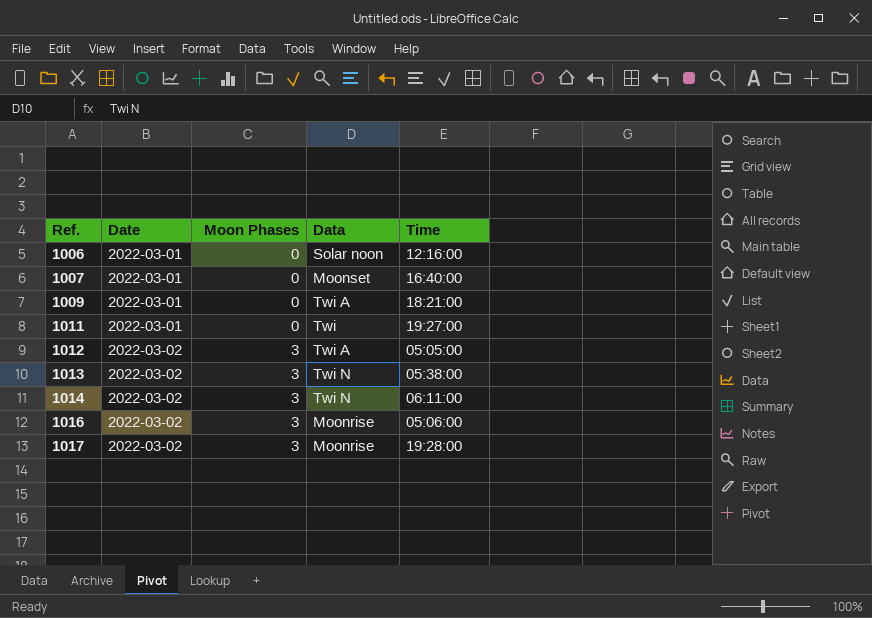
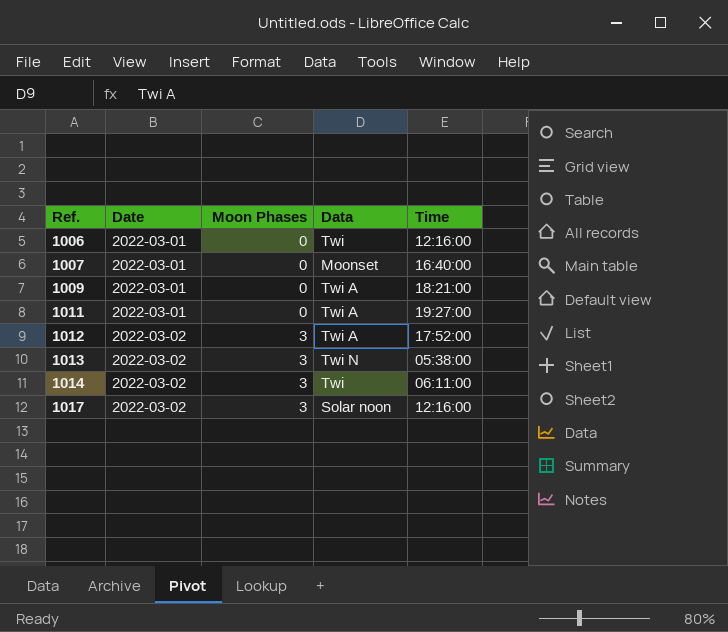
row 1016: 2022-03-02 | 3 | Moonrise | 05:06:00 -> none
1006 | Data: Solar noon -> Twi
1011 | Data: Twi -> Twi A
1012 | Time: 05:05:00 -> 17:52:00
1014 | Data: Twi N -> Twi
1017 | Data: Moonrise -> Solar noon
1017 | Time: 19:28:00 -> 12:16:00

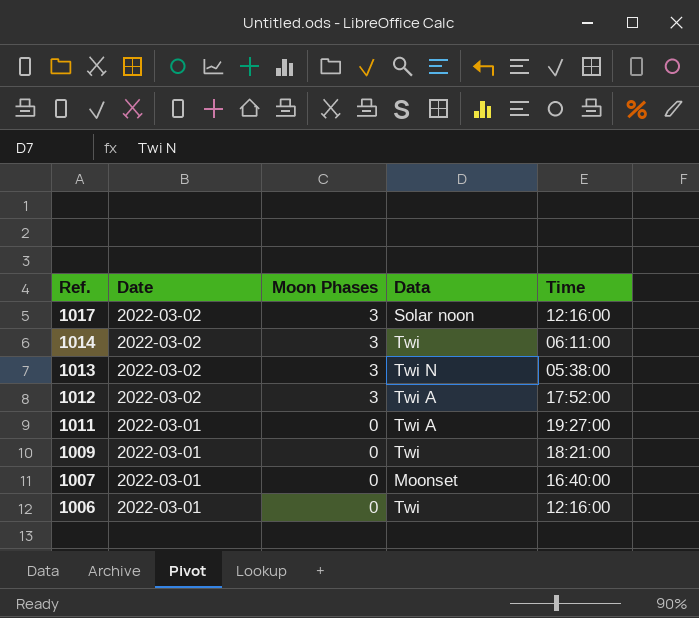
row order: Ref. ascending -> Ref. descending
1009 | Data: Twi A -> Twi

